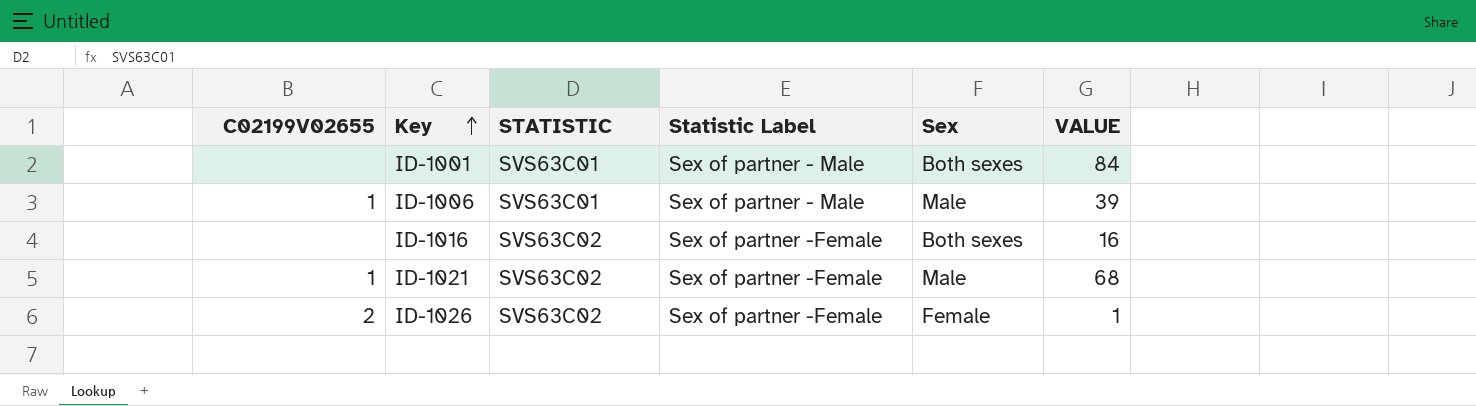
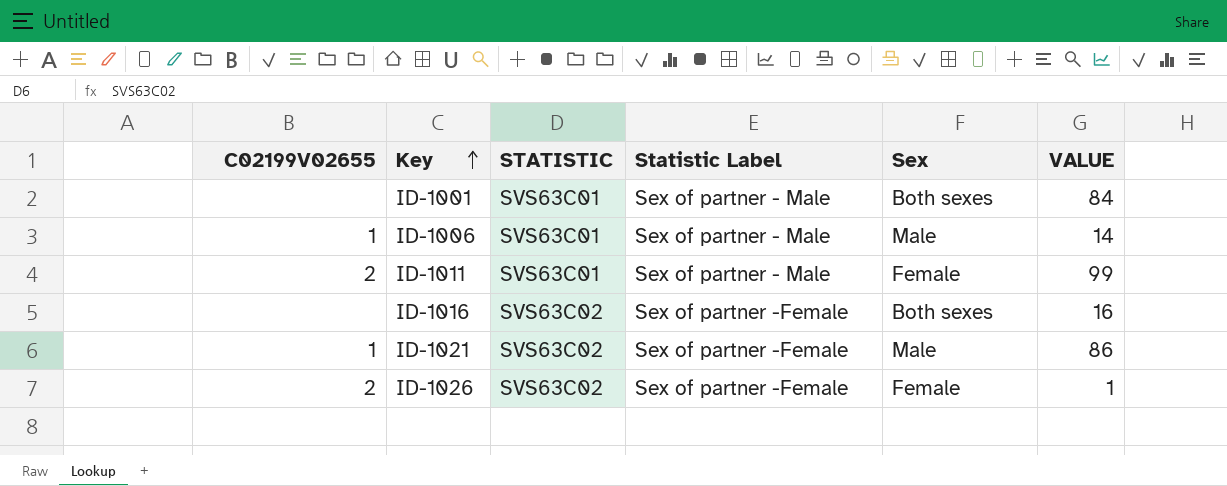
ID-1006 | VALUE: 39 -> 14
row ID-1011: none -> 2 | SVS63C01 | Sex of partner - Male | Female | 99
ID-1021 | VALUE: 68 -> 86

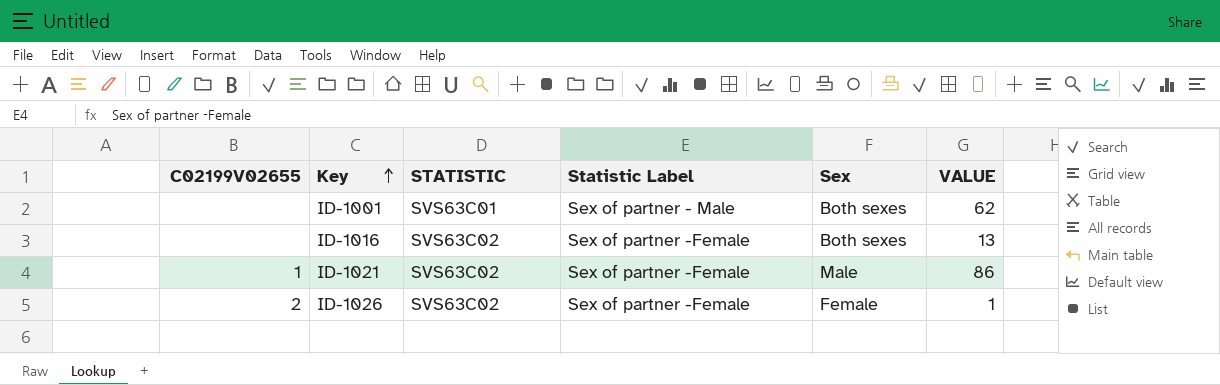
row ID-1006: 1 | SVS63C01 | Sex of partner - Male | Male | 14 -> none
row ID-1011: 2 | SVS63C01 | Sex of partner - Male | Female | 99 -> none
ID-1001 | VALUE: 84 -> 62
ID-1016 | VALUE: 16 -> 13

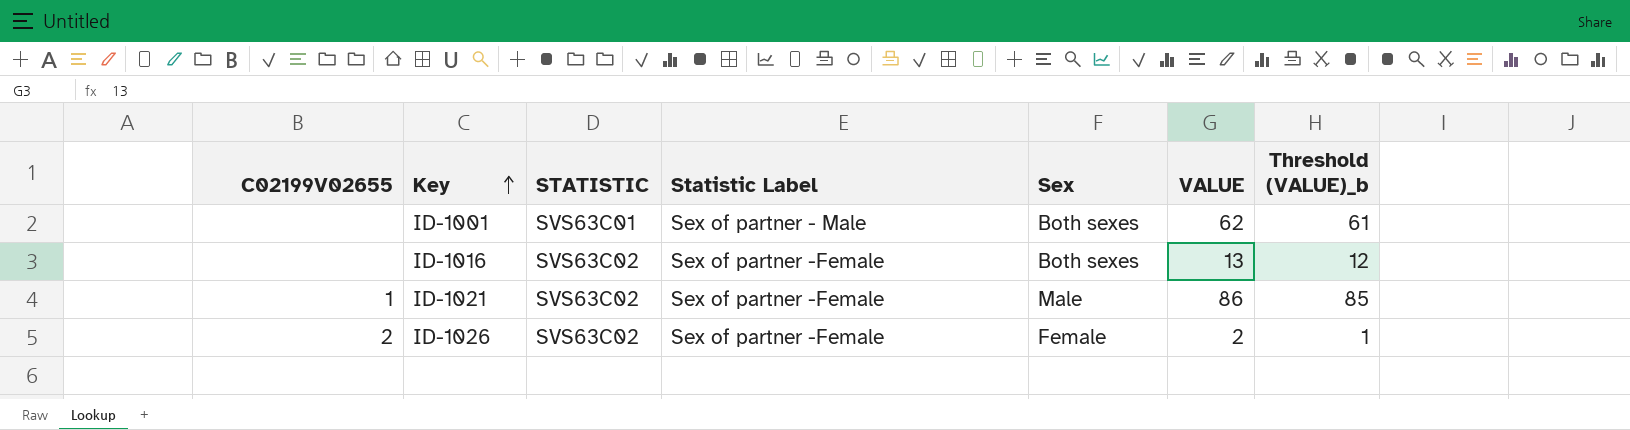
column Threshold (VALUE)_b | formula: none -> [VALUE] - 1
ID-1026 | VALUE: 1 -> 2

